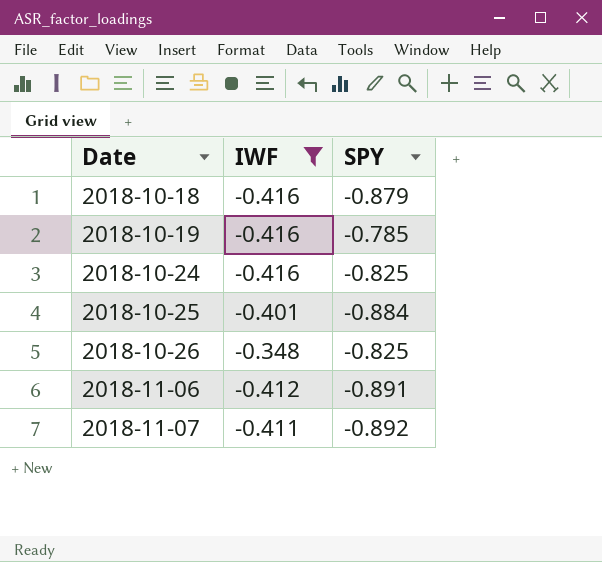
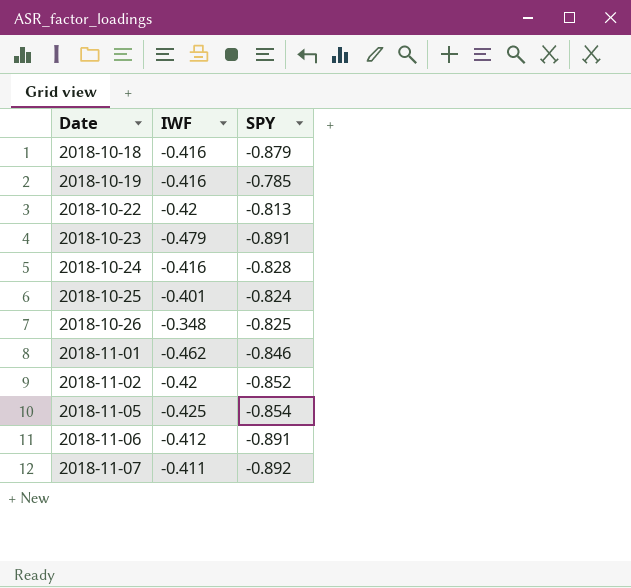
filter: IWF >= -0.416 -> none
2018-10-24 | SPY: -0.825 -> -0.828
2018-10-25 | SPY: -0.884 -> -0.824

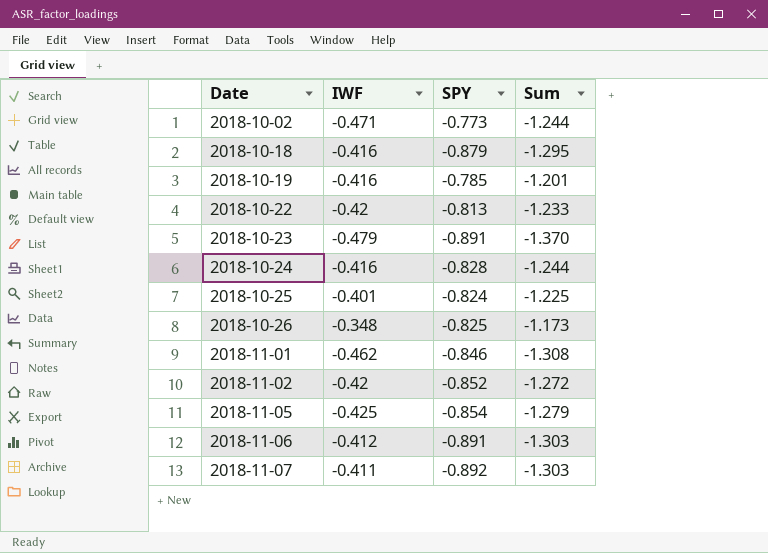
column Sum | formula: none -> [IWF] + [SPY]
row 2018-10-02: none -> -0.471 | -0.773 | -1.244

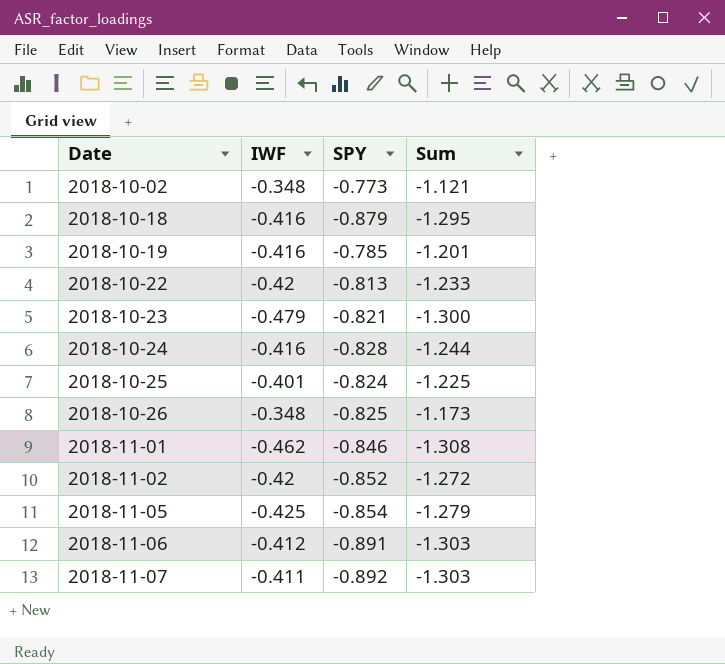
2018-10-02 | IWF: -0.471 -> -0.348
2018-10-02 | Sum: -1.244 -> -1.121
2018-10-23 | SPY: -0.891 -> -0.821
2018-10-23 | Sum: -1.370 -> -1.300

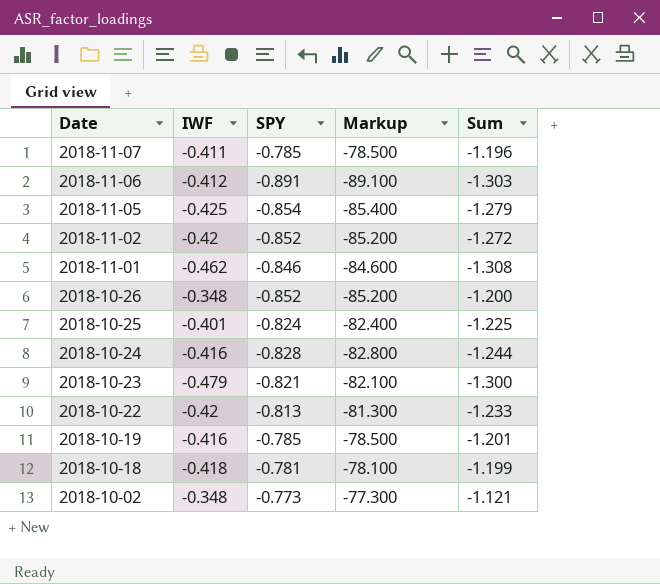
row order: Date ascending -> Date descending
column Markup | formula: none -> [SPY] * 100
2018-11-07 | SPY: -0.892 -> -0.785
2018-11-07 | Sum: -1.303 -> -1.196
2018-10-26 | SPY: -0.825 -> -0.852
2018-10-26 | Sum: -1.173 -> -1.200
2018-10-18 | IWF: -0.416 -> -0.418
2018-10-18 | SPY: -0.879 -> -0.781
2018-10-18 | Sum: -1.295 -> -1.199

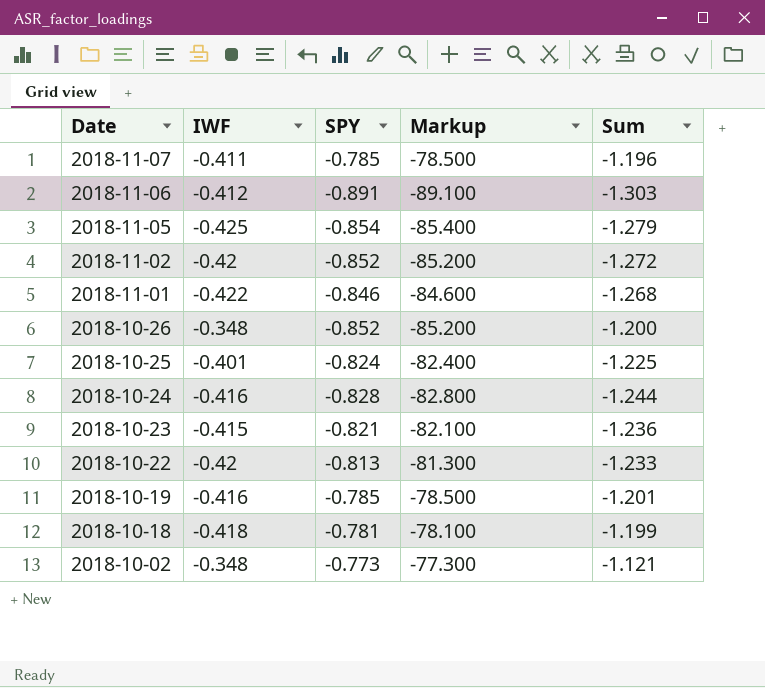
2018-11-01 | IWF: -0.462 -> -0.422
2018-11-01 | Sum: -1.308 -> -1.268
2018-10-23 | IWF: -0.479 -> -0.415
2018-10-23 | Sum: -1.300 -> -1.236

